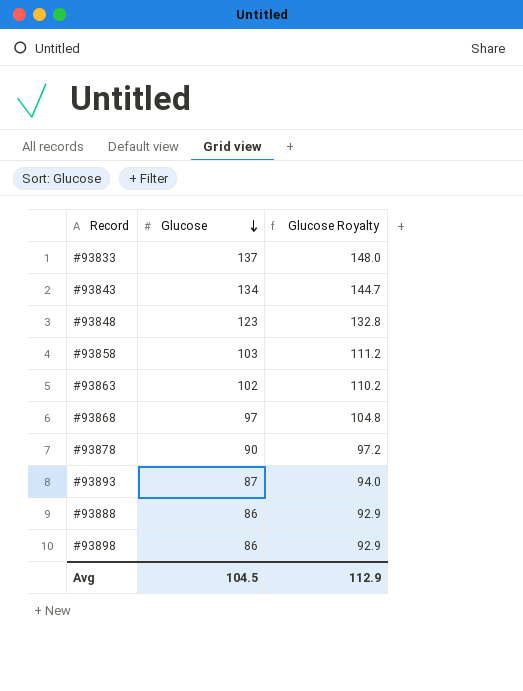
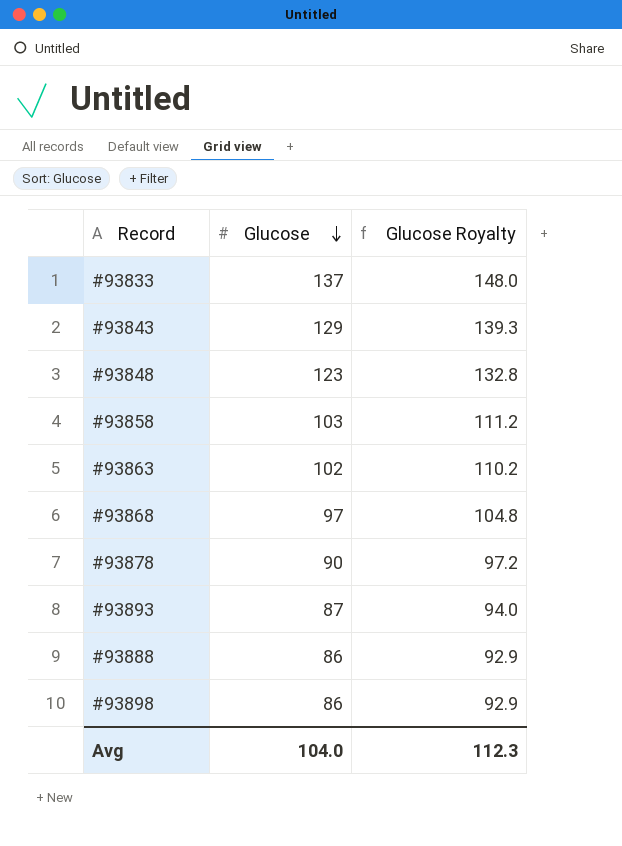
#93843 | Glucose: 134 -> 129
#93843 | Glucose Royalty: 144.7 -> 139.3
Avg | Glucose: 104.5 -> 104.0
Avg | Glucose Royalty: 112.9 -> 112.3

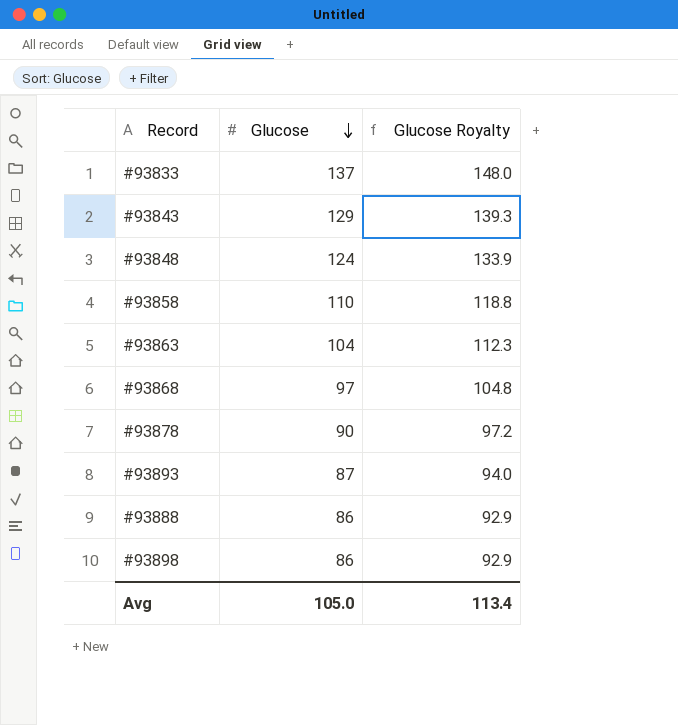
#93848 | Glucose: 123 -> 124
#93848 | Glucose Royalty: 132.8 -> 133.9
#93858 | Glucose: 103 -> 110
#93858 | Glucose Royalty: 111.2 -> 118.8
#93863 | Glucose: 102 -> 104
#93863 | Glucose Royalty: 110.2 -> 112.3
Avg | Glucose: 104.0 -> 105.0
Avg | Glucose Royalty: 112.3 -> 113.4

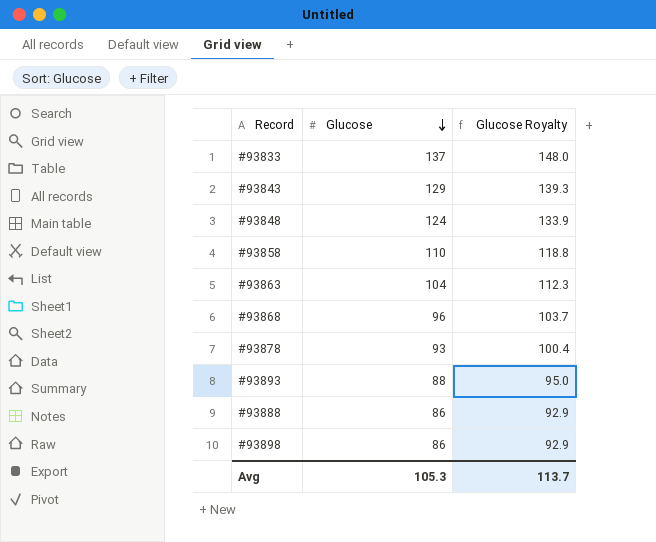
#93868 | Glucose: 97 -> 96
#93868 | Glucose Royalty: 104.8 -> 103.7
#93878 | Glucose: 90 -> 93
#93878 | Glucose Royalty: 97.2 -> 100.4
#93893 | Glucose: 87 -> 88
#93893 | Glucose Royalty: 94.0 -> 95.0
Avg | Glucose: 105.0 -> 105.3
Avg | Glucose Royalty: 113.4 -> 113.7

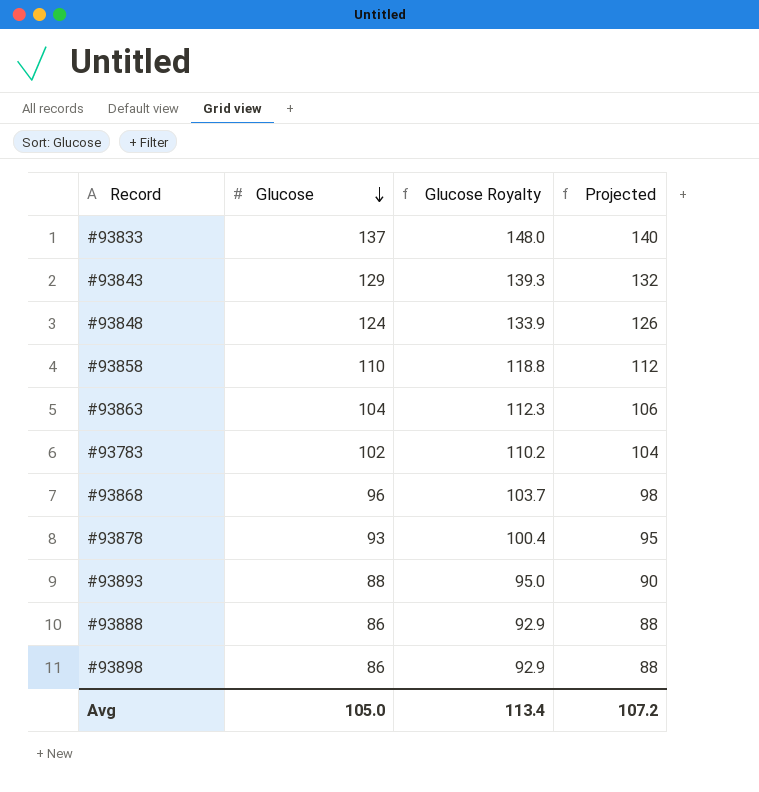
column Projected | formula: none -> [Glucose] * 1.02
row #93783: none -> 102 | 110.2 | 104
Avg | Glucose: 105.3 -> 105.0
Avg | Glucose Royalty: 113.7 -> 113.4

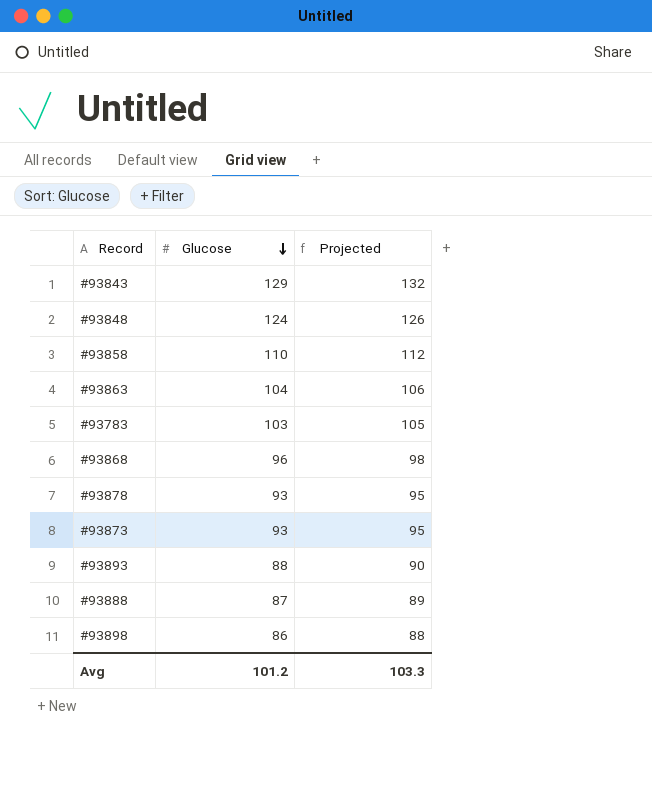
column Glucose Royalty | formula: [Glucose] * 1.08 -> none
row #93833: 137 | 148.0 | 140 -> none
#93783 | Glucose: 102 -> 103
#93783 | Projected: 104 -> 105
row #93873: none -> 93 | 95
#93888 | Glucose: 86 -> 87
#93888 | Projected: 88 -> 89
Avg | Glucose: 105.0 -> 101.2
Avg | Projected: 107.2 -> 103.3

